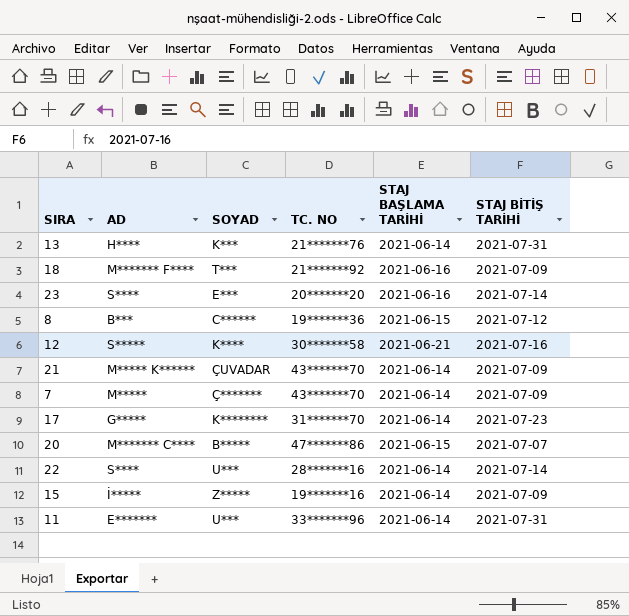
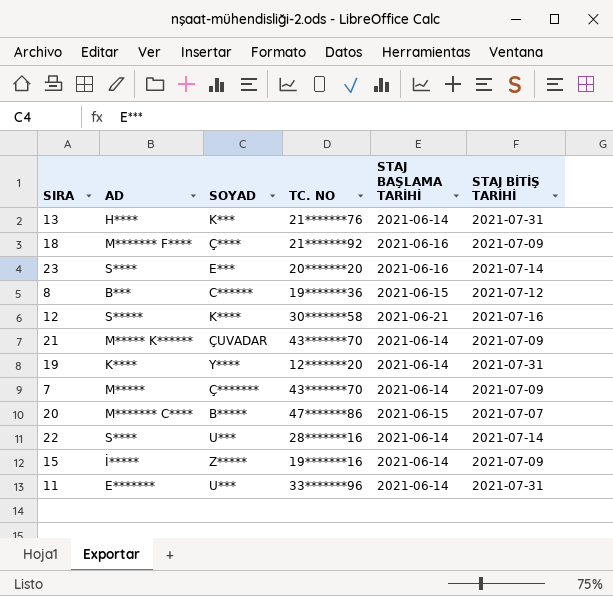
row 17: G***** | K******** | 31*******70 | 2021-06-14 | 2021-07-23 -> none
18 | SOYAD: T*** -> Ç****
row 19: none -> K**** | Y**** | 12*******20 | 2021-06-14 | 2021-07-31

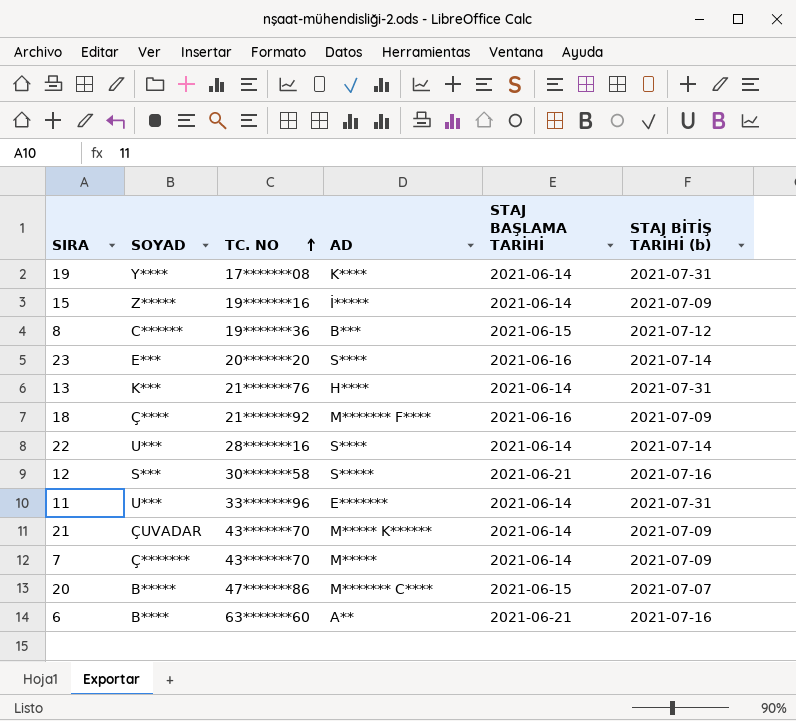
row order: none -> TC. NO ascending
column AD | position: 2 -> 4
column name: STAJ BİTİŞ TARİHİ -> STAJ BİTİŞ TARİHİ (b)
19 | TC. NO: 12*******20 -> 17*******08
12 | SOYAD: K**** -> S***
row 6: none -> B**** | 63*******60 | A** | 2021-06-21 | 2021-07-16

